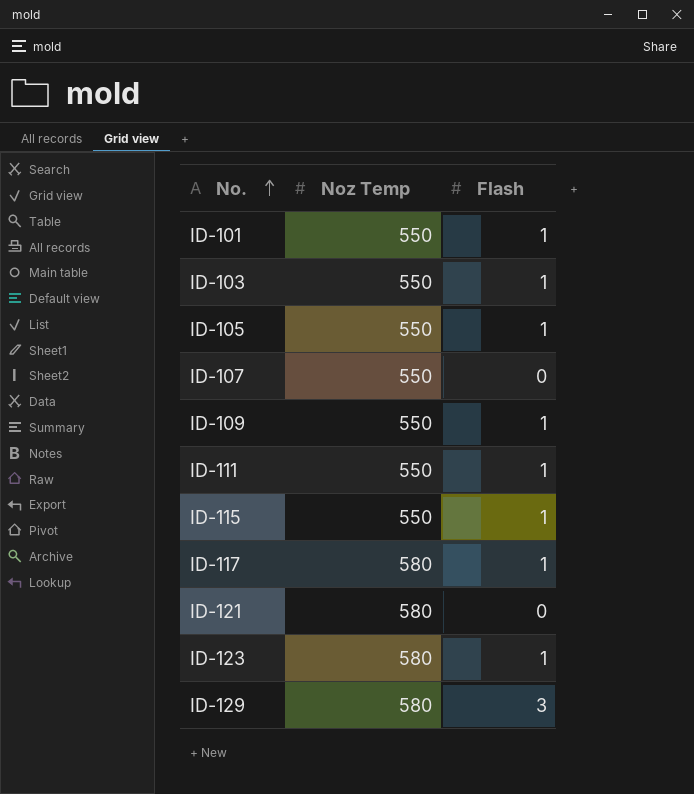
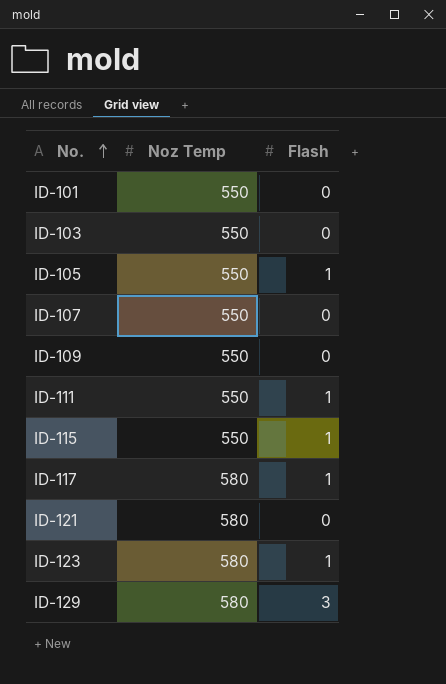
ID-101 | Flash: 1 -> 0
ID-103 | Flash: 1 -> 0
ID-109 | Flash: 1 -> 0

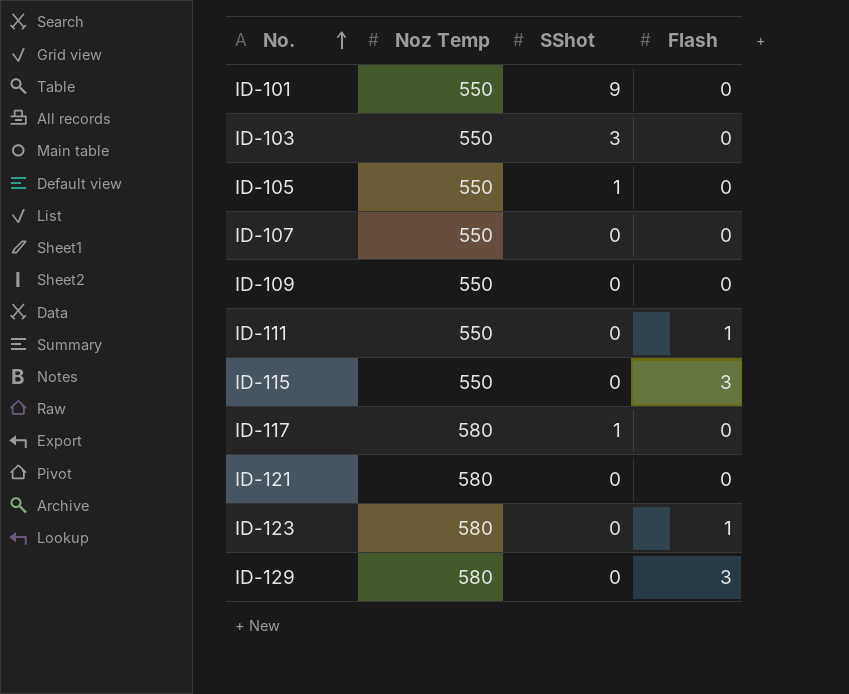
column SShot | position: none -> 3
ID-105 | Flash: 1 -> 0
ID-115 | Flash: 1 -> 3
ID-117 | Flash: 1 -> 0

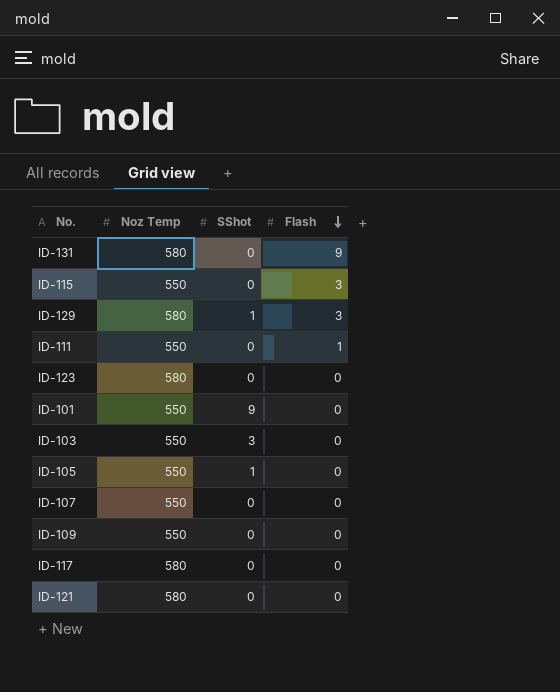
row order: No. ascending -> Flash descending
row ID-131: none -> 580 | 0 | 9
ID-129 | SShot: 0 -> 1
ID-123 | Flash: 1 -> 0
ID-117 | SShot: 1 -> 0

